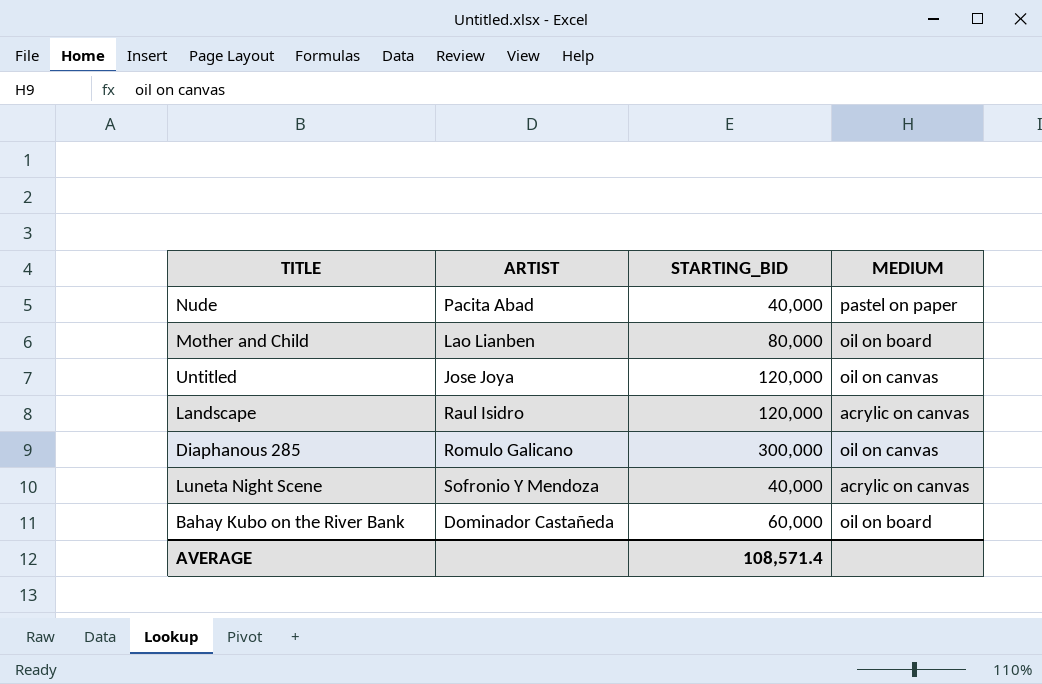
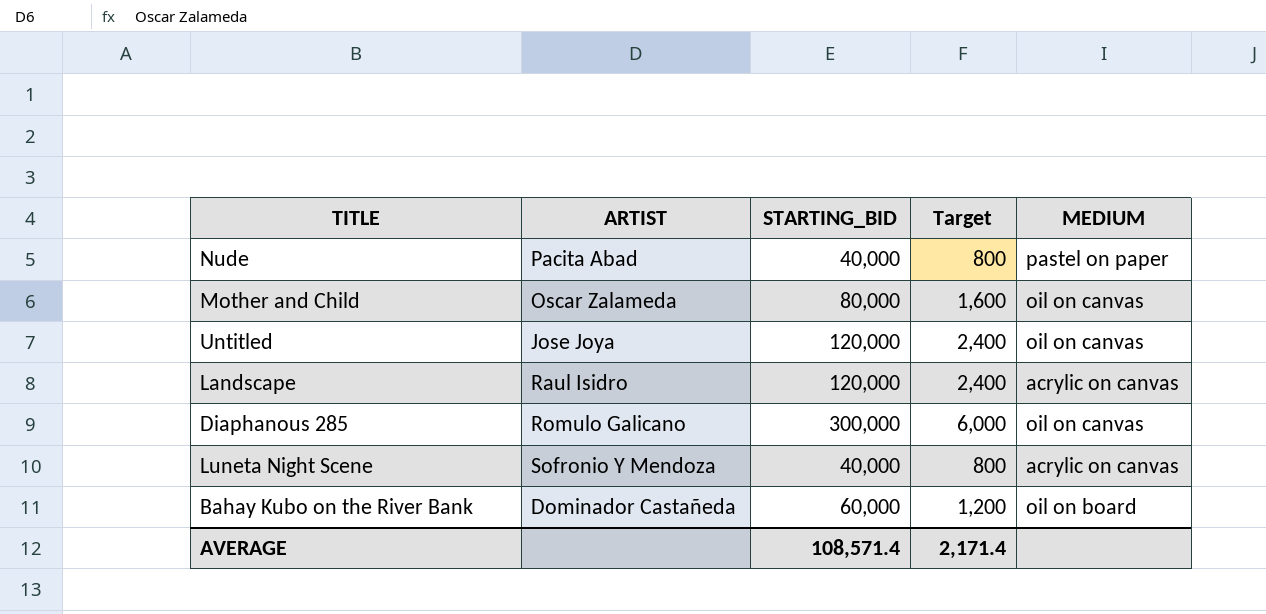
column Target | formula: none -> [STARTING_BID] * 0.02
Mother and Child | ARTIST: Lao Lianben -> Oscar Zalameda
Mother and Child | MEDIUM: oil on board -> oil on canvas

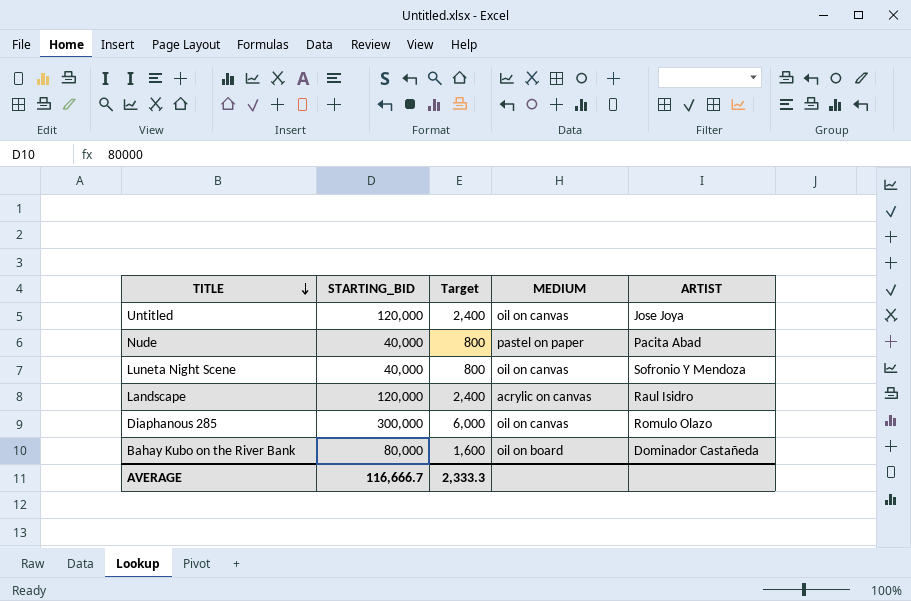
row order: none -> TITLE descending
column ARTIST | position: 2 -> 5
row Mother and Child: Oscar Zalameda | 80,000 | 1,600 | oil on canvas -> none
Luneta Night Scene | MEDIUM: acrylic on canvas -> oil on canvas
Diaphanous 285 | ARTIST: Romulo Galicano -> Romulo Olazo
Bahay Kubo on the River Bank | STARTING_BID: 60,000 -> 80,000
Bahay Kubo on the River Bank | Target: 1,200 -> 1,600
AVERAGE | STARTING_BID: 108,571.4 -> 116,666.7
AVERAGE | Target: 2,171.4 -> 2,333.3

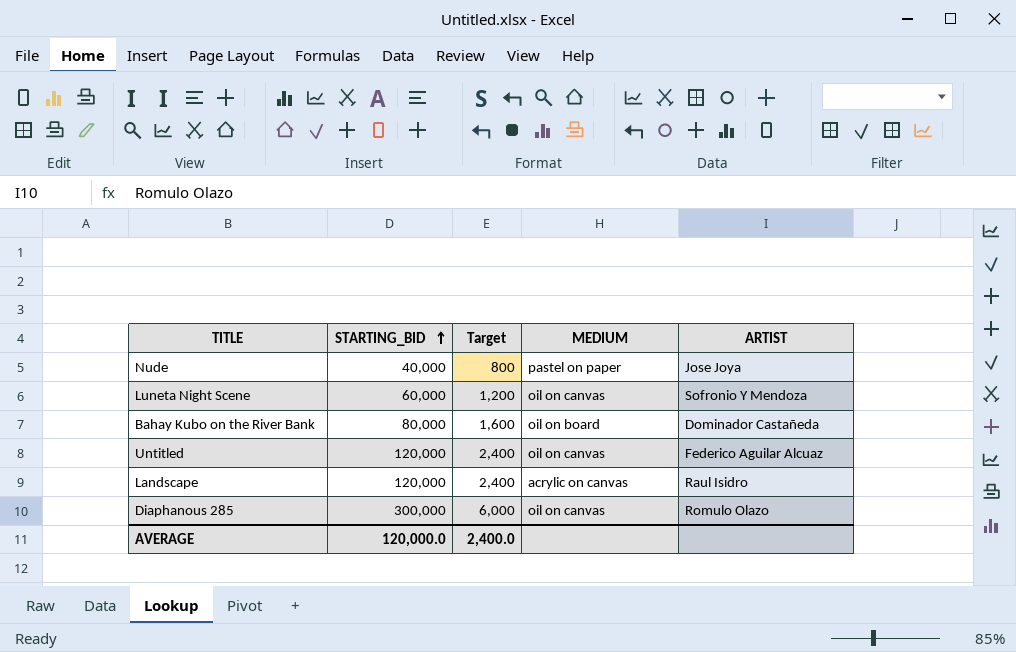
row order: TITLE descending -> STARTING_BID ascending
Nude | ARTIST: Pacita Abad -> Jose Joya
Luneta Night Scene | STARTING_BID: 40,000 -> 60,000
Luneta Night Scene | Target: 800 -> 1,200
Untitled | ARTIST: Jose Joya -> Federico Aguilar Alcuaz
AVERAGE | STARTING_BID: 116,666.7 -> 120,000.0
AVERAGE | Target: 2,333.3 -> 2,400.0

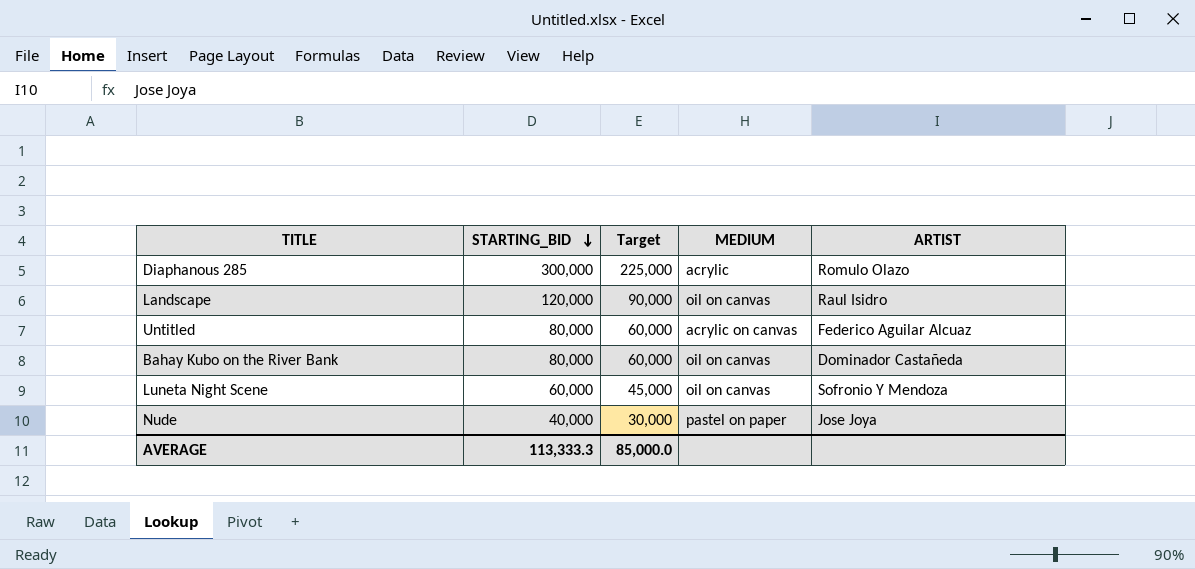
row order: STARTING_BID ascending -> STARTING_BID descending
column Target | formula: [STARTING_BID] * 0.02 -> [STARTING_BID] * 0.75
Diaphanous 285 | MEDIUM: oil on canvas -> acrylic
Landscape | MEDIUM: acrylic on canvas -> oil on canvas
Untitled | STARTING_BID: 120,000 -> 80,000
Untitled | MEDIUM: oil on canvas -> acrylic on canvas
Bahay Kubo on the River Bank | MEDIUM: oil on board -> oil on canvas
AVERAGE | STARTING_BID: 120,000.0 -> 113,333.3
AVERAGE | Target: 2,400.0 -> 85,000.0

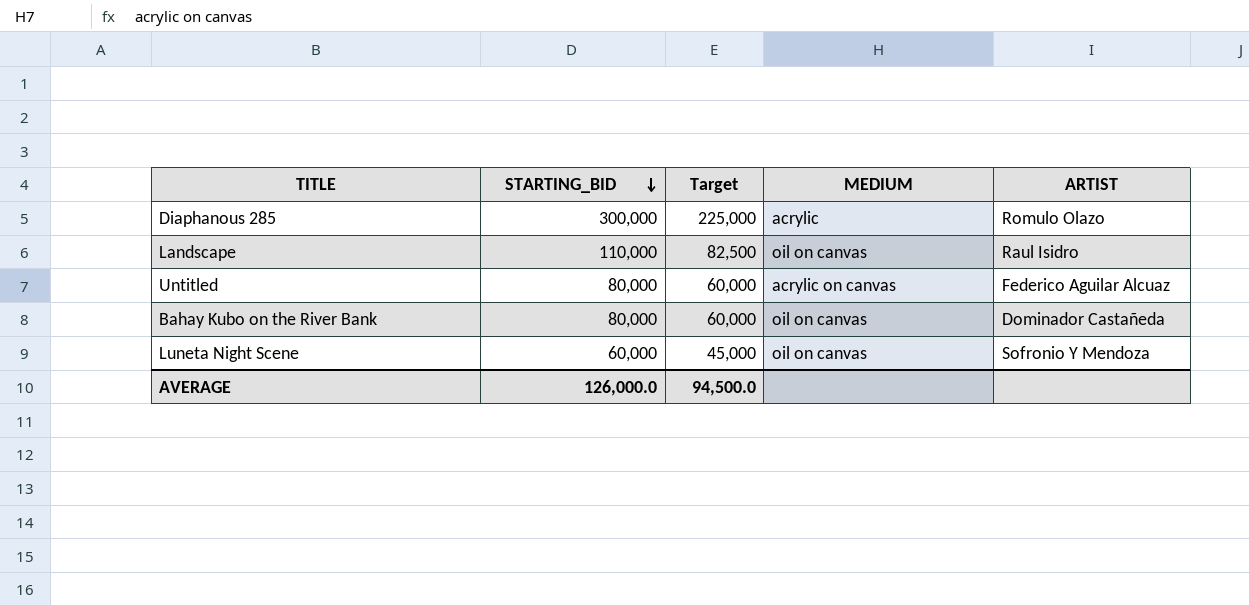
row Nude: 40,000 | 30,000 | pastel on paper | Jose Joya -> none
Landscape | STARTING_BID: 120,000 -> 110,000
Landscape | Target: 90,000 -> 82,500
AVERAGE | STARTING_BID: 113,333.3 -> 126,000.0
AVERAGE | Target: 85,000.0 -> 94,500.0

